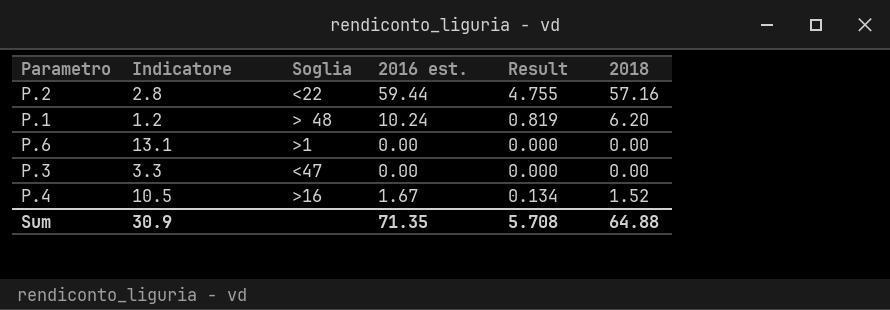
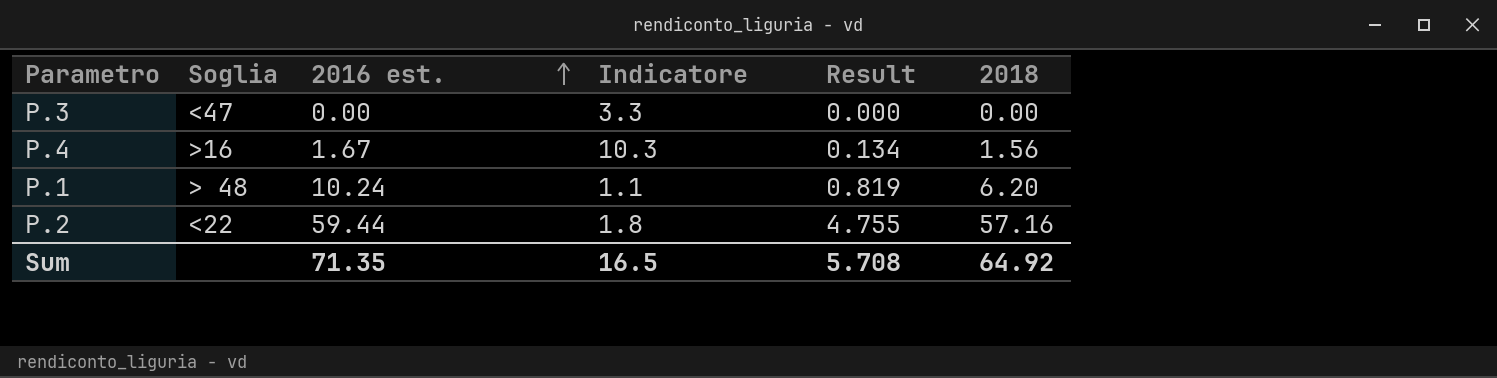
row order: none -> 2016 est. ascending
column Indicatore | position: 2 -> 4
row P.6: 13.1 | >1 | 0.00 | 0.000 | 0.00 -> none
P.4 | Indicatore: 10.5 -> 10.3
P.4 | 2018: 1.52 -> 1.56
P.1 | Indicatore: 1.2 -> 1.1
P.2 | Indicatore: 2.8 -> 1.8
Sum | Indicatore: 30.9 -> 16.5
Sum | 2018: 64.88 -> 64.92

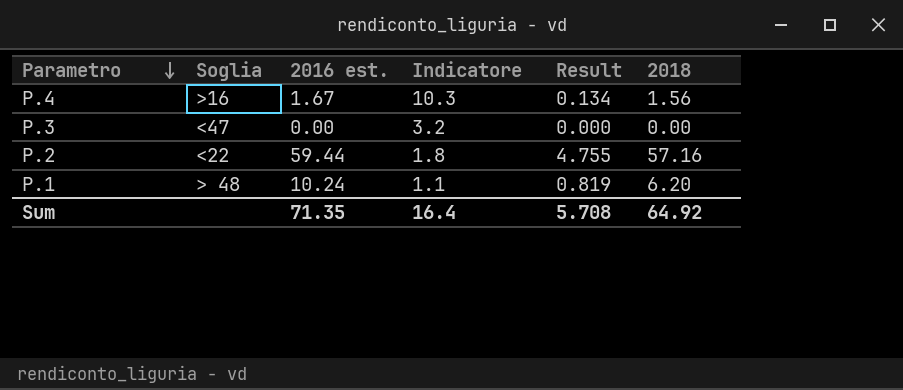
row order: 2016 est. ascending -> Parametro descending
P.3 | Indicatore: 3.3 -> 3.2
Sum | Indicatore: 16.5 -> 16.4

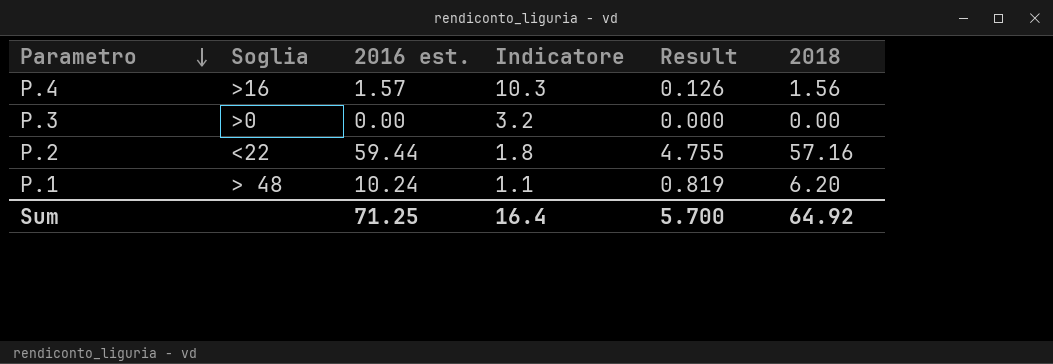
P.4 | 2016 est.: 1.67 -> 1.57
P.4 | Result: 0.134 -> 0.126
P.3 | Soglia: <47 -> >0
Sum | 2016 est.: 71.35 -> 71.25
Sum | Result: 5.708 -> 5.700

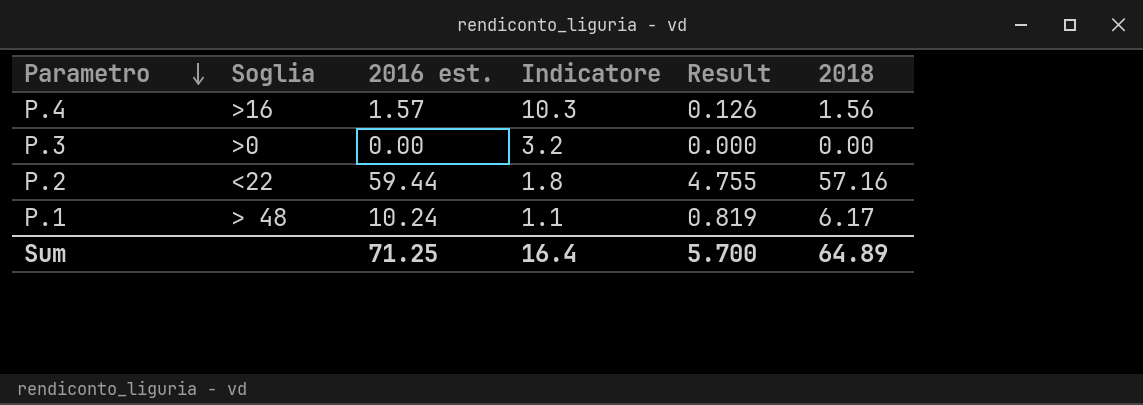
P.1 | 2018: 6.20 -> 6.17
Sum | 2018: 64.92 -> 64.89

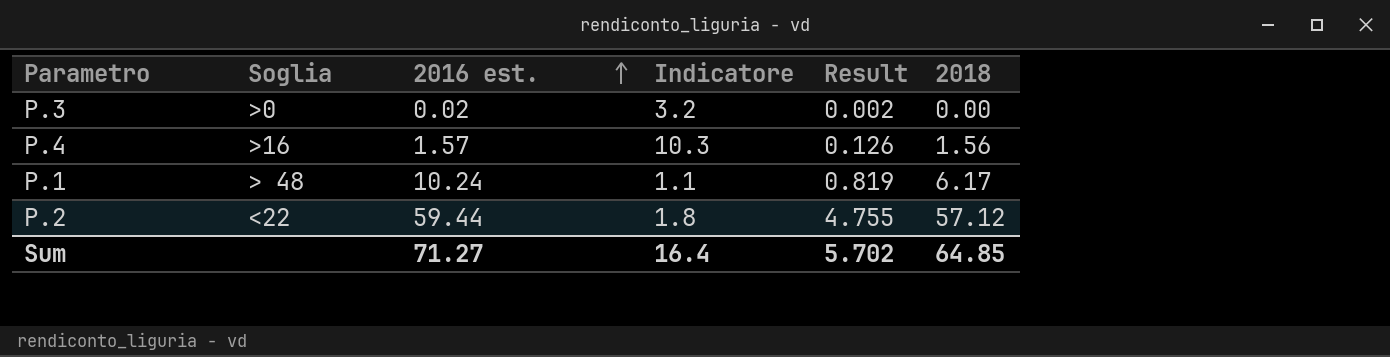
row order: Parametro descending -> 2016 est. ascending
P.3 | 2016 est.: 0.00 -> 0.02
P.3 | Result: 0.000 -> 0.002
P.2 | 2018: 57.16 -> 57.12
Sum | 2016 est.: 71.25 -> 71.27
Sum | Result: 5.700 -> 5.702
Sum | 2018: 64.89 -> 64.85

